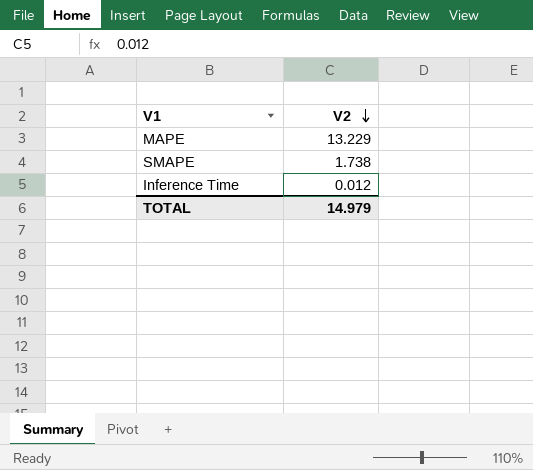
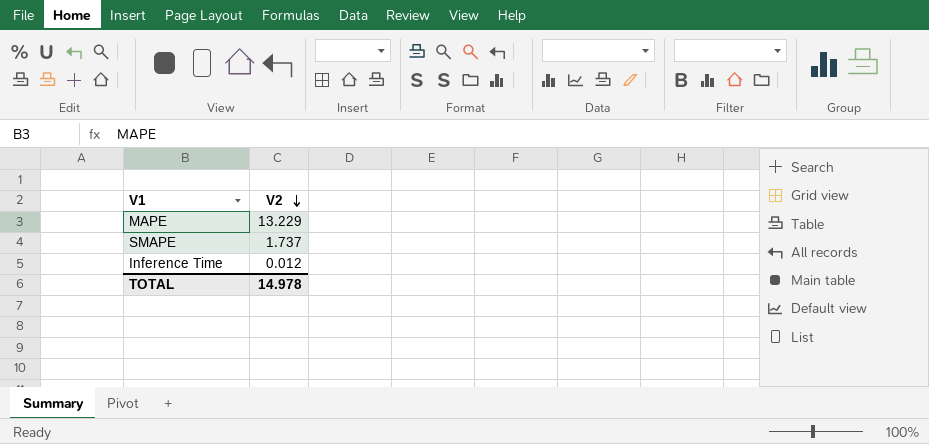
SMAPE | V2: 1.738 -> 1.737
TOTAL | V2: 14.979 -> 14.978

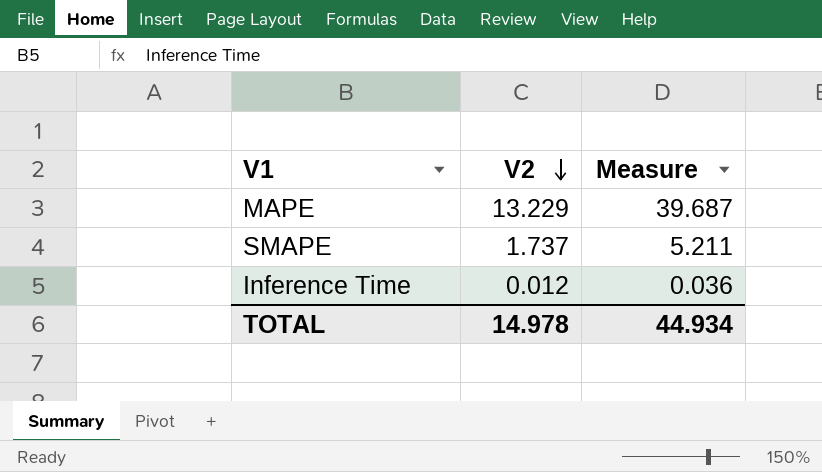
column Measure | formula: none -> [V2] * 3

